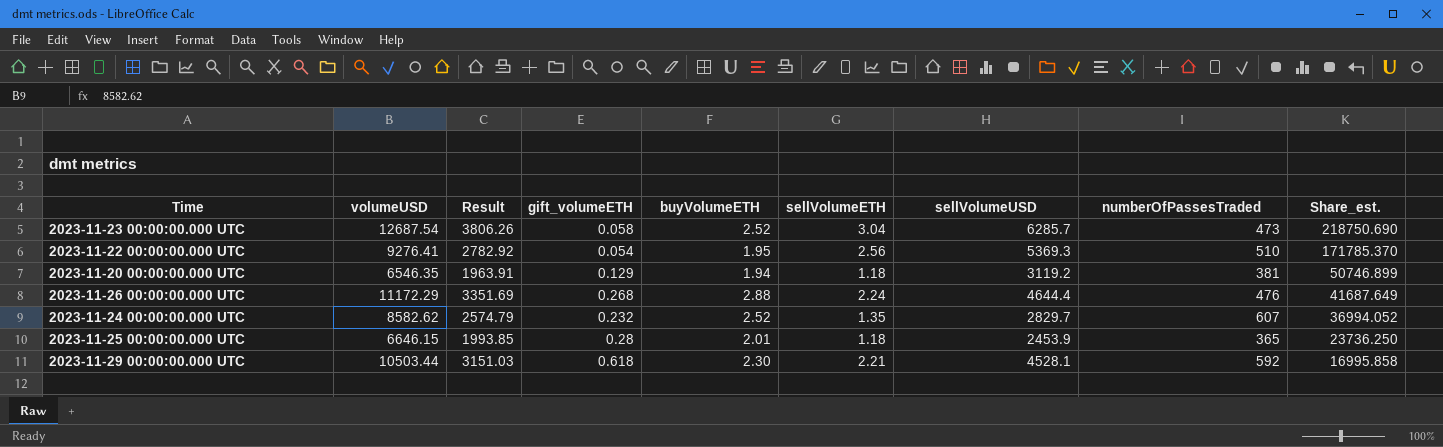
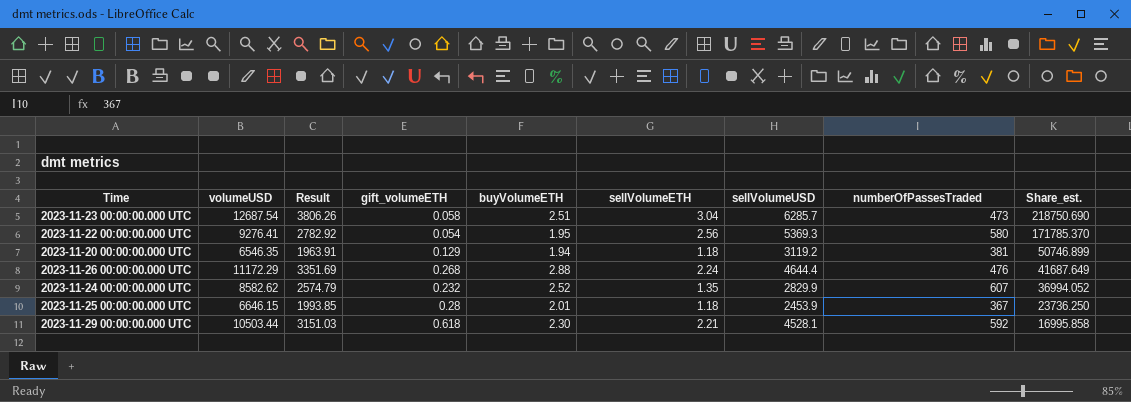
2023-11-23 00:00:00.000 UTC | buyVolumeETH: 2.52 -> 2.51
2023-11-22 00:00:00.000 UTC | numberOfPassesTraded: 510 -> 580
2023-11-24 00:00:00.000 UTC | sellVolumeUSD: 2829.7 -> 2829.9
2023-11-25 00:00:00.000 UTC | numberOfPassesTraded: 365 -> 367

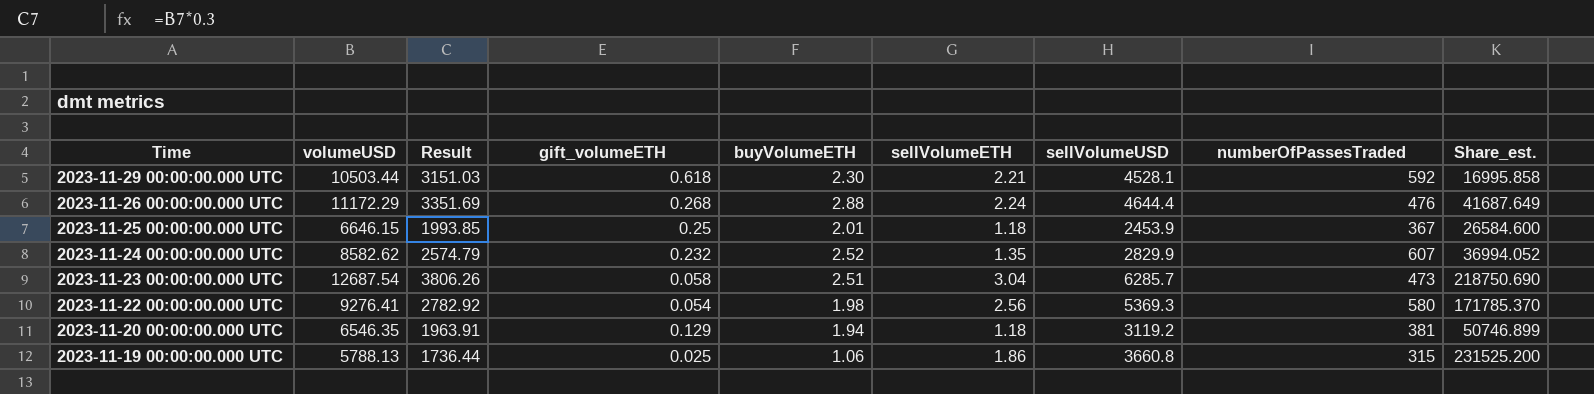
row order: Share_est. descending -> Time descending
2023-11-25 00:00:00.000 UTC | gift_volumeETH: 0.28 -> 0.25
2023-11-25 00:00:00.000 UTC | Share_est.: 23736.250 -> 26584.600
2023-11-22 00:00:00.000 UTC | buyVolumeETH: 1.95 -> 1.98
row 2023-11-19 00:00:00.000 UTC: none -> 5788.13 | 1736.44 | 0.025 | 1.06 | 1.86 | 3660.8 | 315 | 231525.200

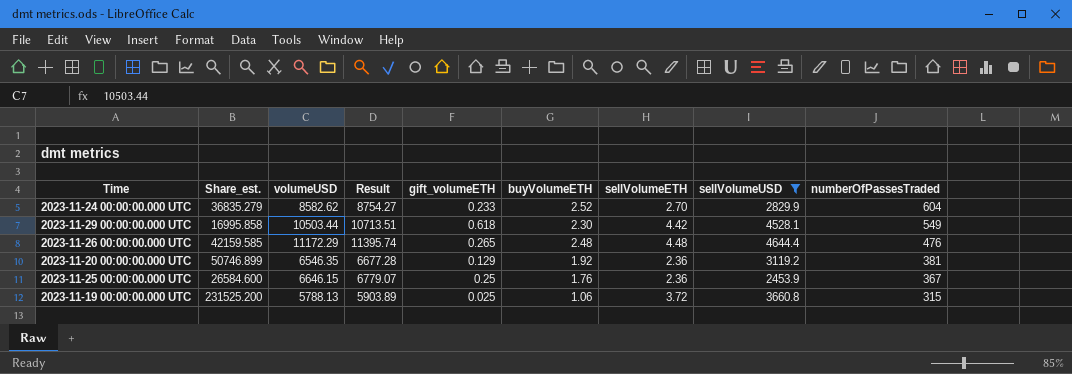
filter: none -> sellVolumeUSD <= 4644.4
row order: Time descending -> numberOfPassesTraded descending
column Share_est. | position: 9 -> 2
column Result | formula: [volumeUSD] * 0.3 -> [volumeUSD] * 1.02
2023-11-24 00:00:00.000 UTC | Share_est.: 36994.052 -> 36835.279
2023-11-24 00:00:00.000 UTC | gift_volumeETH: 0.232 -> 0.233
2023-11-24 00:00:00.000 UTC | sellVolumeETH: 1.35 -> 2.70
2023-11-24 00:00:00.000 UTC | numberOfPassesTraded: 607 -> 604
2023-11-29 00:00:00.000 UTC | sellVolumeETH: 2.21 -> 4.42
2023-11-29 00:00:00.000 UTC | numberOfPassesTraded: 592 -> 549
2023-11-26 00:00:00.000 UTC | Share_est.: 41687.649 -> 42159.585
2023-11-26 00:00:00.000 UTC | gift_volumeETH: 0.268 -> 0.265
2023-11-26 00:00:00.000 UTC | buyVolumeETH: 2.88 -> 2.48
2023-11-26 00:00:00.000 UTC | sellVolumeETH: 2.24 -> 4.48
2023-11-20 00:00:00.000 UTC | buyVolumeETH: 1.94 -> 1.92
2023-11-20 00:00:00.000 UTC | sellVolumeETH: 1.18 -> 2.36
2023-11-25 00:00:00.000 UTC | buyVolumeETH: 2.01 -> 1.76
2023-11-25 00:00:00.000 UTC | sellVolumeETH: 1.18 -> 2.36
2023-11-19 00:00:00.000 UTC | sellVolumeETH: 1.86 -> 3.72

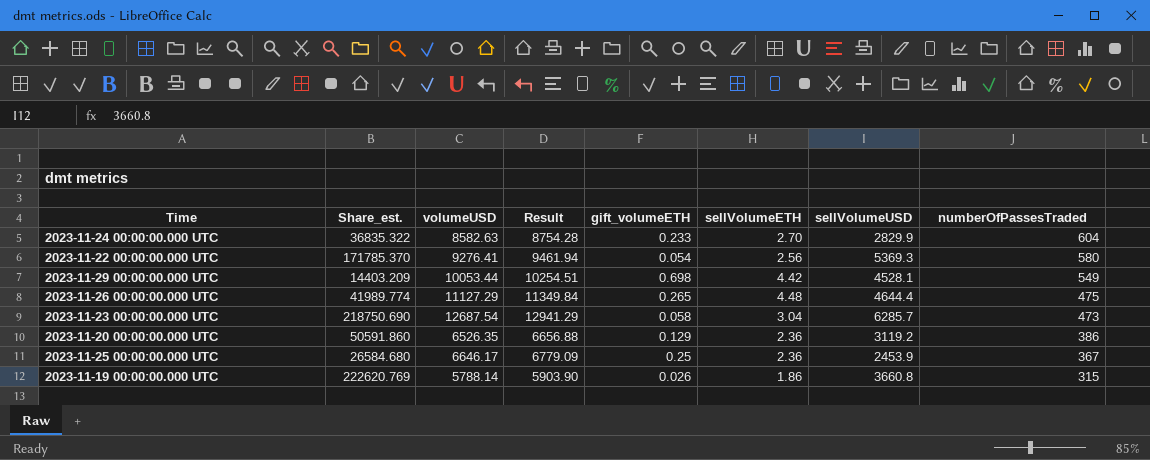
filter: sellVolumeUSD <= 4644.4 -> none
column buyVolumeETH | position: 6 -> none
2023-11-24 00:00:00.000 UTC | Share_est.: 36835.279 -> 36835.322
2023-11-24 00:00:00.000 UTC | volumeUSD: 8582.62 -> 8582.63
2023-11-24 00:00:00.000 UTC | Result: 8754.27 -> 8754.28
2023-11-29 00:00:00.000 UTC | Share_est.: 16995.858 -> 14403.209
2023-11-29 00:00:00.000 UTC | volumeUSD: 10503.44 -> 10053.44
2023-11-29 00:00:00.000 UTC | Result: 10713.51 -> 10254.51
2023-11-29 00:00:00.000 UTC | gift_volumeETH: 0.618 -> 0.698
2023-11-26 00:00:00.000 UTC | Share_est.: 42159.585 -> 41989.774
2023-11-26 00:00:00.000 UTC | volumeUSD: 11172.29 -> 11127.29
2023-11-26 00:00:00.000 UTC | Result: 11395.74 -> 11349.84
2023-11-26 00:00:00.000 UTC | numberOfPassesTraded: 476 -> 475
2023-11-20 00:00:00.000 UTC | Share_est.: 50746.899 -> 50591.860
2023-11-20 00:00:00.000 UTC | volumeUSD: 6546.35 -> 6526.35
2023-11-20 00:00:00.000 UTC | Result: 6677.28 -> 6656.88
2023-11-20 00:00:00.000 UTC | numberOfPassesTraded: 381 -> 386
2023-11-25 00:00:00.000 UTC | Share_est.: 26584.600 -> 26584.680
2023-11-25 00:00:00.000 UTC | volumeUSD: 6646.15 -> 6646.17
2023-11-25 00:00:00.000 UTC | Result: 6779.07 -> 6779.09
2023-11-19 00:00:00.000 UTC | Share_est.: 231525.200 -> 222620.769
2023-11-19 00:00:00.000 UTC | volumeUSD: 5788.13 -> 5788.14
2023-11-19 00:00:00.000 UTC | Result: 5903.89 -> 5903.90
2023-11-19 00:00:00.000 UTC | gift_volumeETH: 0.025 -> 0.026
2023-11-19 00:00:00.000 UTC | sellVolumeETH: 3.72 -> 1.86

